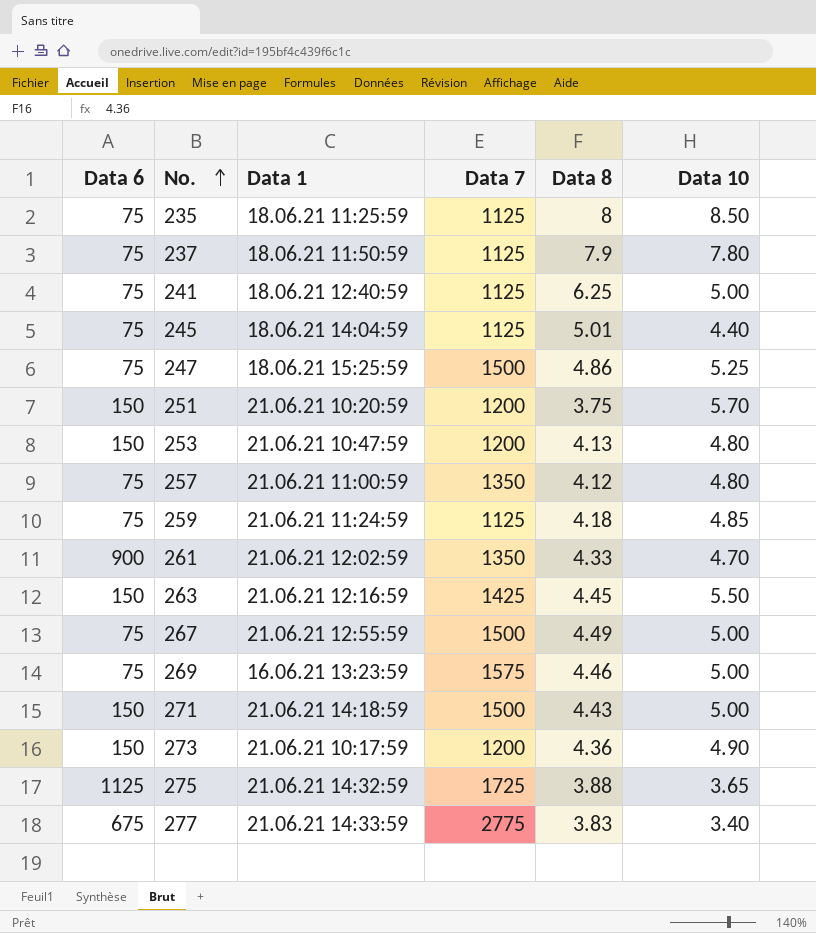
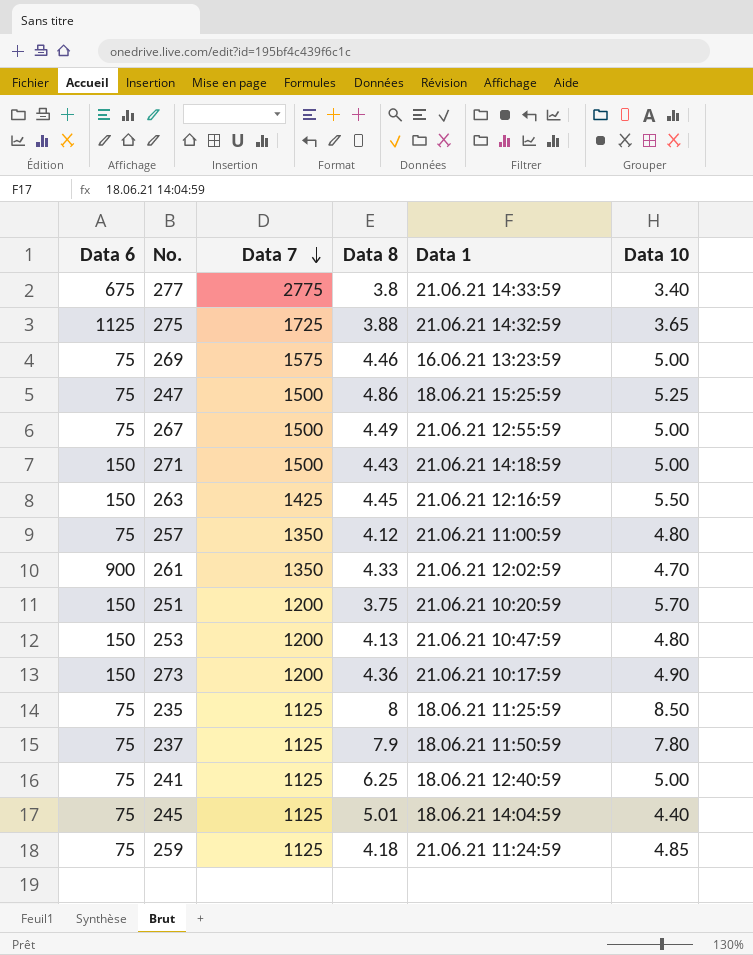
row order: No. ascending -> Data 7 descending
column Data 1 | position: 3 -> 5
277 | Data 8: 3.83 -> 3.8

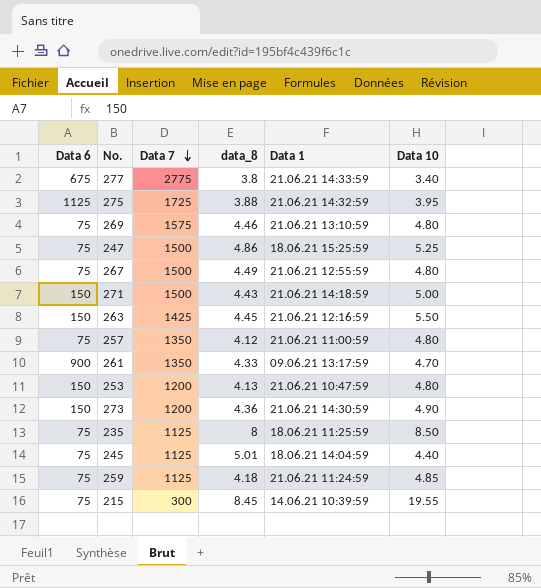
column name: Data 8 -> data_8
row 251: 150 | 1200 | 3.75 | 21.06.21 10:20:59 | 5.70 -> none
row 237: 75 | 1125 | 7.9 | 18.06.21 11:50:59 | 7.80 -> none
row 241: 75 | 1125 | 6.25 | 18.06.21 12:40:59 | 5.00 -> none
275 | Data 10: 3.65 -> 3.95
269 | Data 1: 16.06.21 13:23:59 -> 21.06.21 13:10:59
269 | Data 10: 5.00 -> 4.80
267 | Data 10: 5.00 -> 4.80
261 | Data 1: 21.06.21 12:02:59 -> 09.06.21 13:17:59
273 | Data 1: 21.06.21 10:17:59 -> 21.06.21 14:30:59
row 215: none -> 75 | 300 | 8.45 | 14.06.21 10:39:59 | 19.55

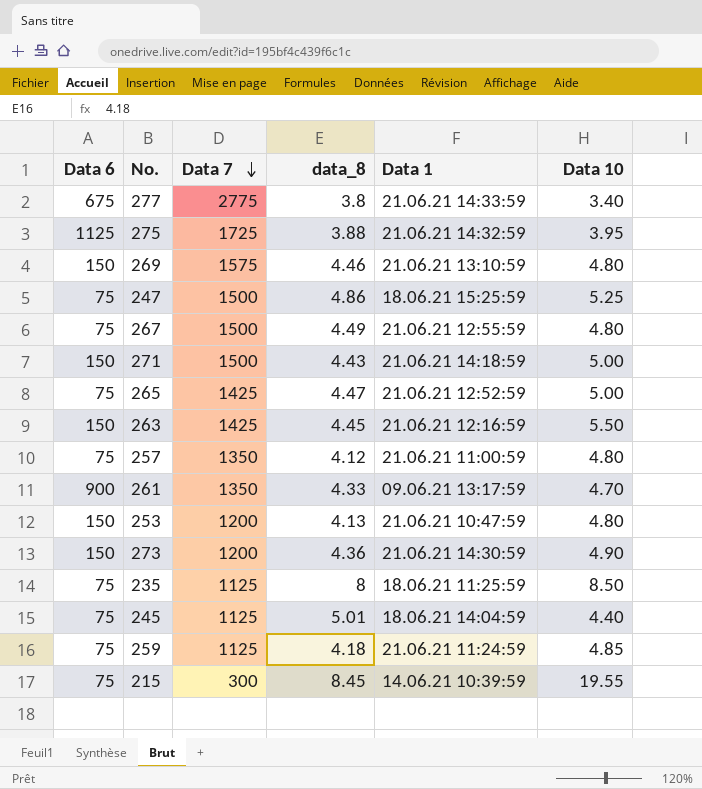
269 | Data 6: 75 -> 150
row 265: none -> 75 | 1425 | 4.47 | 21.06.21 12:52:59 | 5.00

